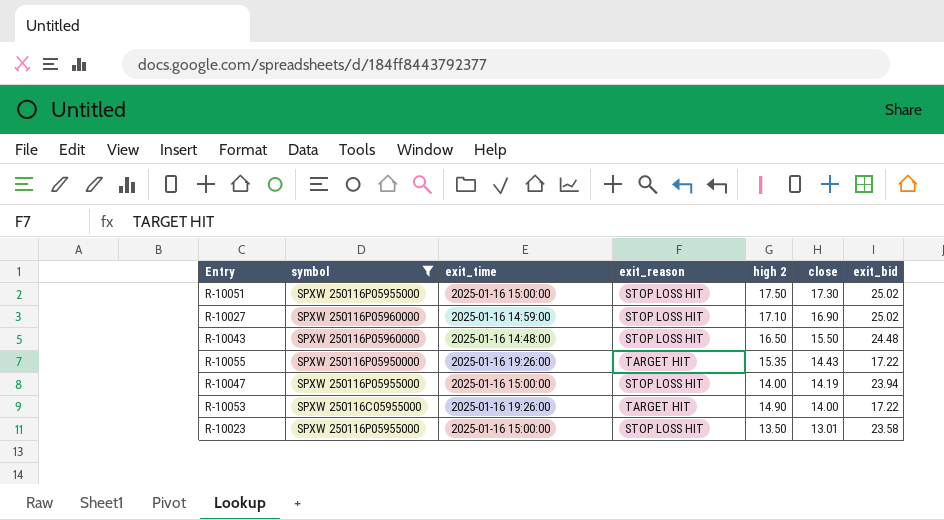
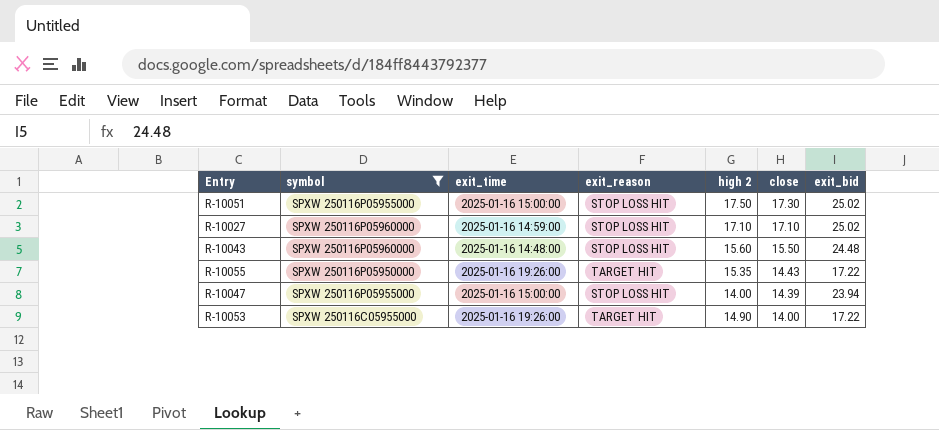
row R-10023: SPXW 250116P05955000 | 2025-01-16 15:00:00 | STOP LOSS HIT | 13.50 | 13.01 | 23.58 -> none
R-10027 | close: 16.90 -> 17.10
R-10043 | high 2: 16.50 -> 15.60
R-10047 | close: 14.19 -> 14.39

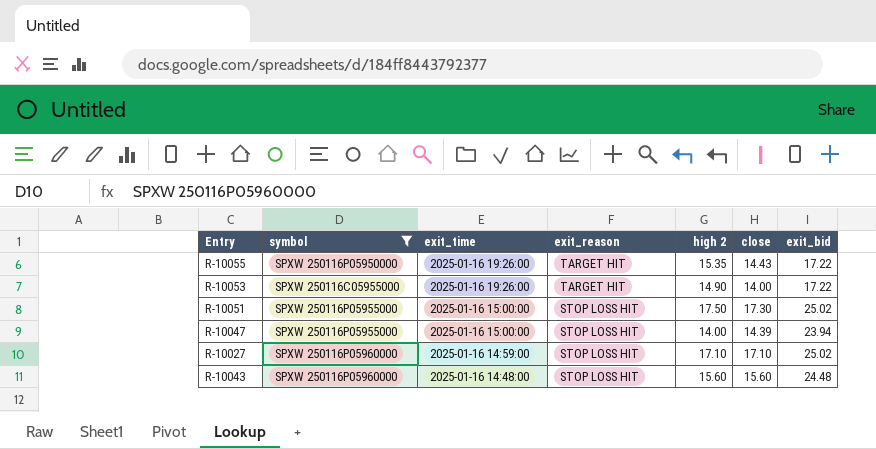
row order: close descending -> exit_time descending
R-10043 | close: 15.50 -> 15.60

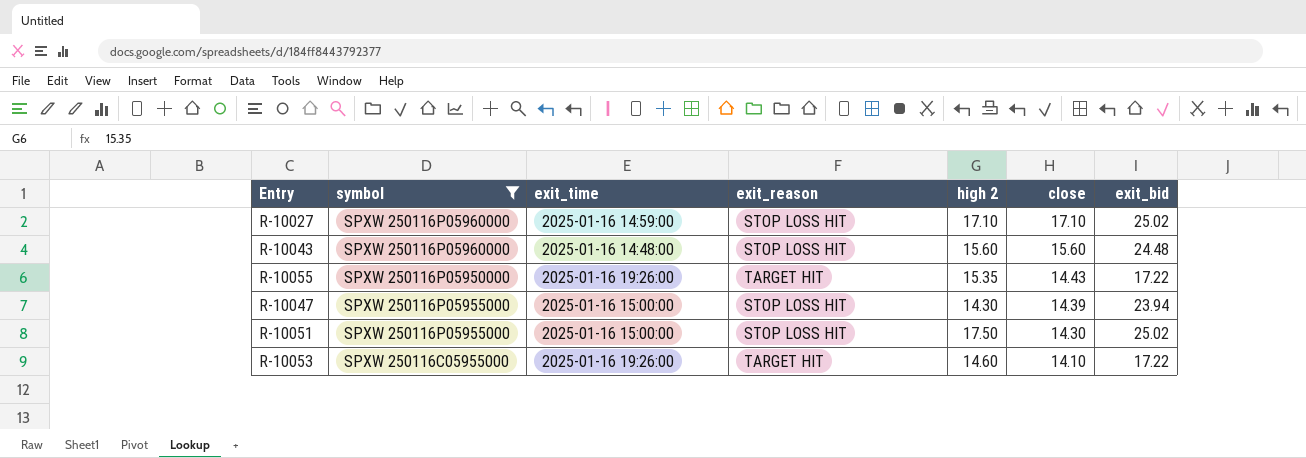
row order: exit_time descending -> close descending
R-10047 | high 2: 14.00 -> 14.30
R-10051 | close: 17.30 -> 14.30
R-10053 | high 2: 14.90 -> 14.60
R-10053 | close: 14.00 -> 14.10

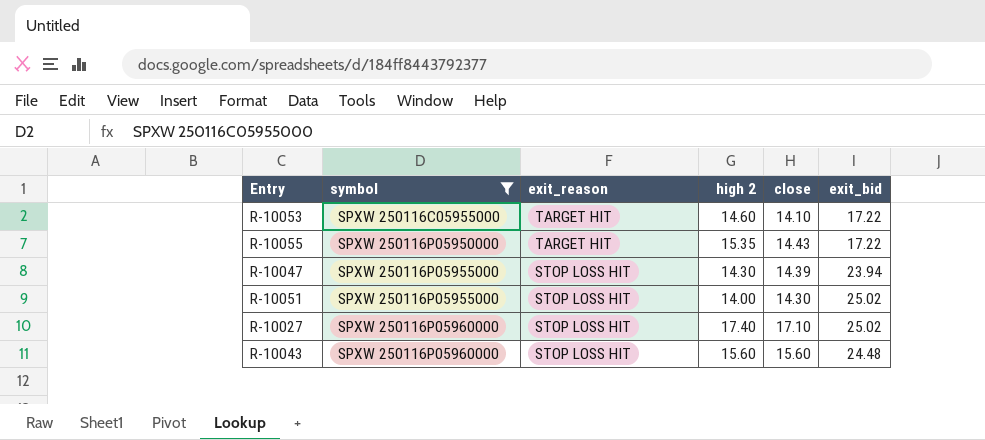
row order: close descending -> symbol ascending
column exit_time | position: 3 -> none
R-10051 | high 2: 17.50 -> 14.00
R-10027 | high 2: 17.10 -> 17.40

